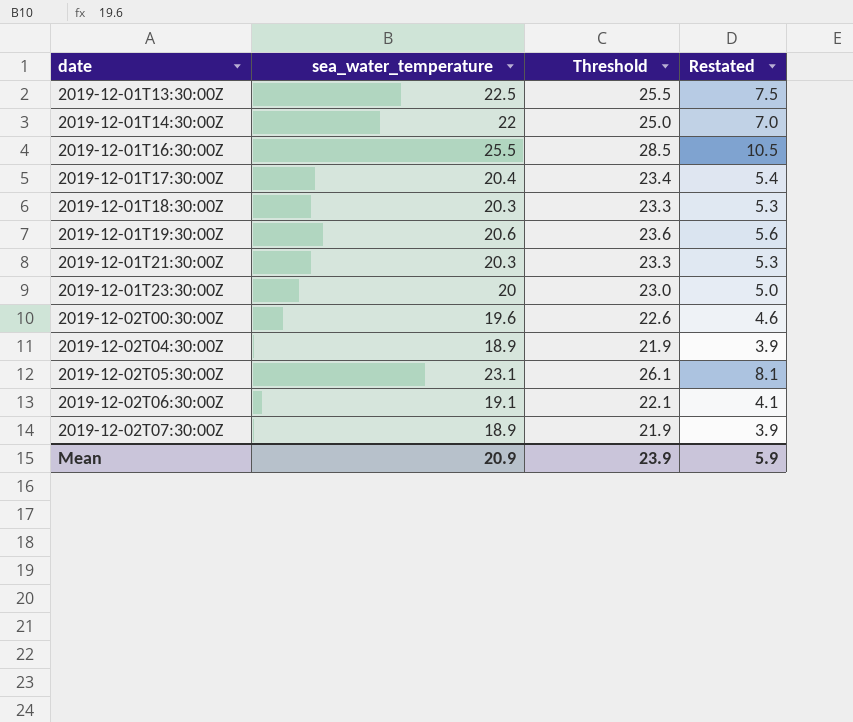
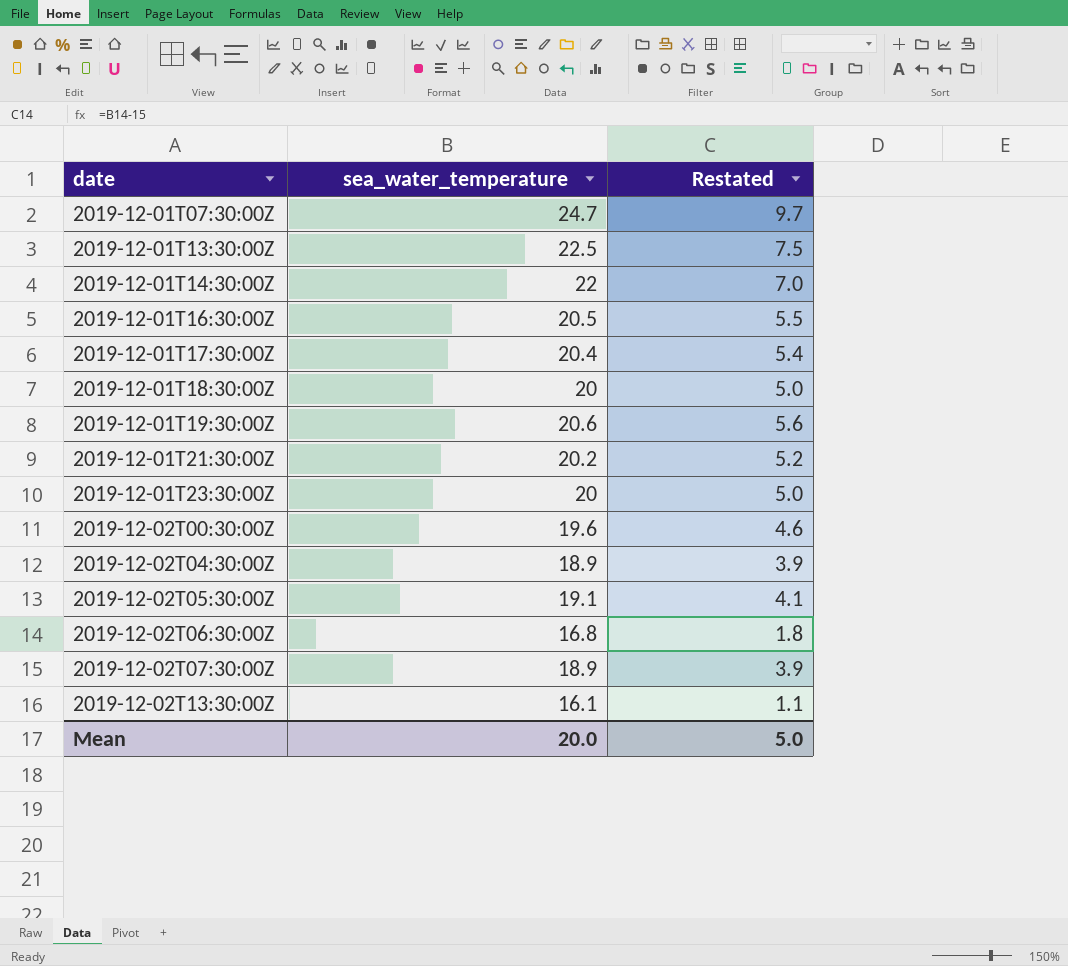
column Threshold | formula: [sea_water_temperature] + 3 -> none
row 2019-12-01T07:30:00Z: none -> 24.7 | 9.7
2019-12-01T16:30:00Z | sea_water_temperature: 25.5 -> 20.5
2019-12-01T16:30:00Z | Restated: 10.5 -> 5.5
2019-12-01T18:30:00Z | sea_water_temperature: 20.3 -> 20
2019-12-01T18:30:00Z | Restated: 5.3 -> 5.0
2019-12-01T21:30:00Z | sea_water_temperature: 20.3 -> 20.2
2019-12-01T21:30:00Z | Restated: 5.3 -> 5.2
2019-12-02T05:30:00Z | sea_water_temperature: 23.1 -> 19.1
2019-12-02T05:30:00Z | Restated: 8.1 -> 4.1
2019-12-02T06:30:00Z | sea_water_temperature: 19.1 -> 16.8
2019-12-02T06:30:00Z | Restated: 4.1 -> 1.8
row 2019-12-02T13:30:00Z: none -> 16.1 | 1.1
Mean | sea_water_temperature: 20.9 -> 20.0
Mean | Restated: 5.9 -> 5.0

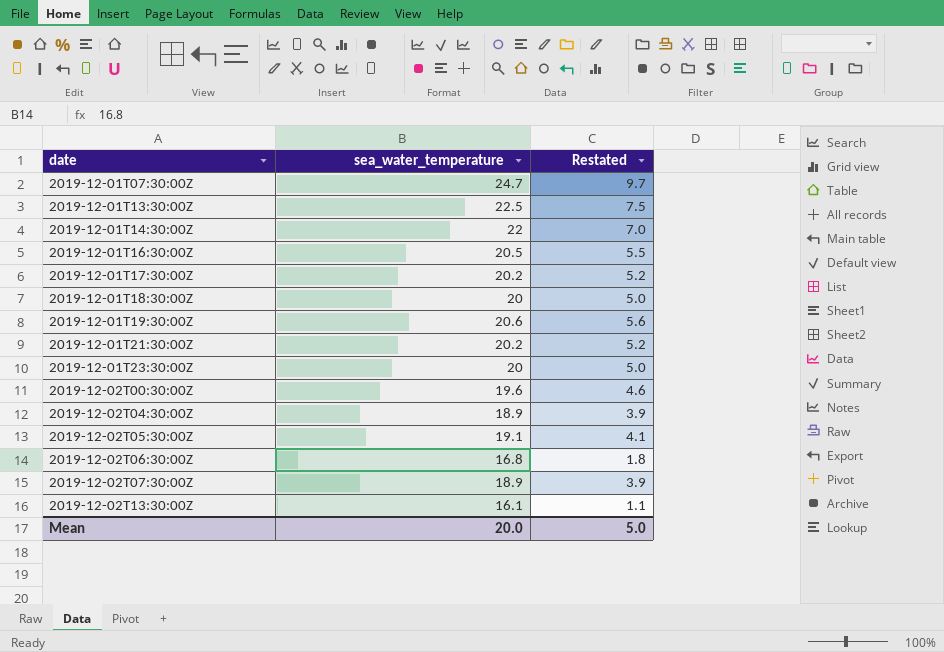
2019-12-01T17:30:00Z | sea_water_temperature: 20.4 -> 20.2
2019-12-01T17:30:00Z | Restated: 5.4 -> 5.2

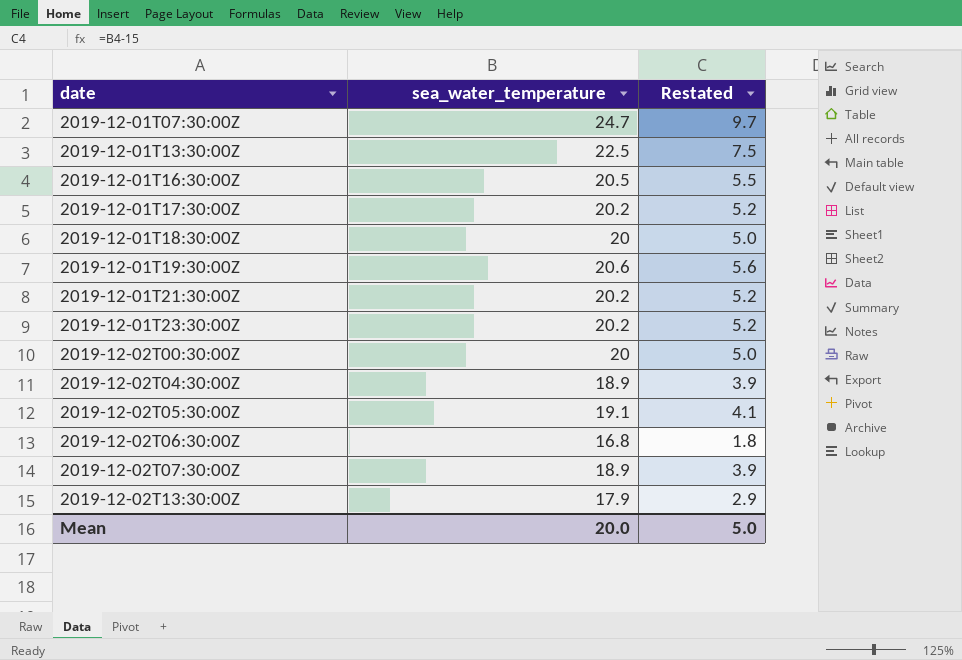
row 2019-12-01T14:30:00Z: 22 | 7.0 -> none
2019-12-01T23:30:00Z | sea_water_temperature: 20 -> 20.2
2019-12-01T23:30:00Z | Restated: 5.0 -> 5.2
2019-12-02T00:30:00Z | sea_water_temperature: 19.6 -> 20
2019-12-02T00:30:00Z | Restated: 4.6 -> 5.0
2019-12-02T13:30:00Z | sea_water_temperature: 16.1 -> 17.9
2019-12-02T13:30:00Z | Restated: 1.1 -> 2.9

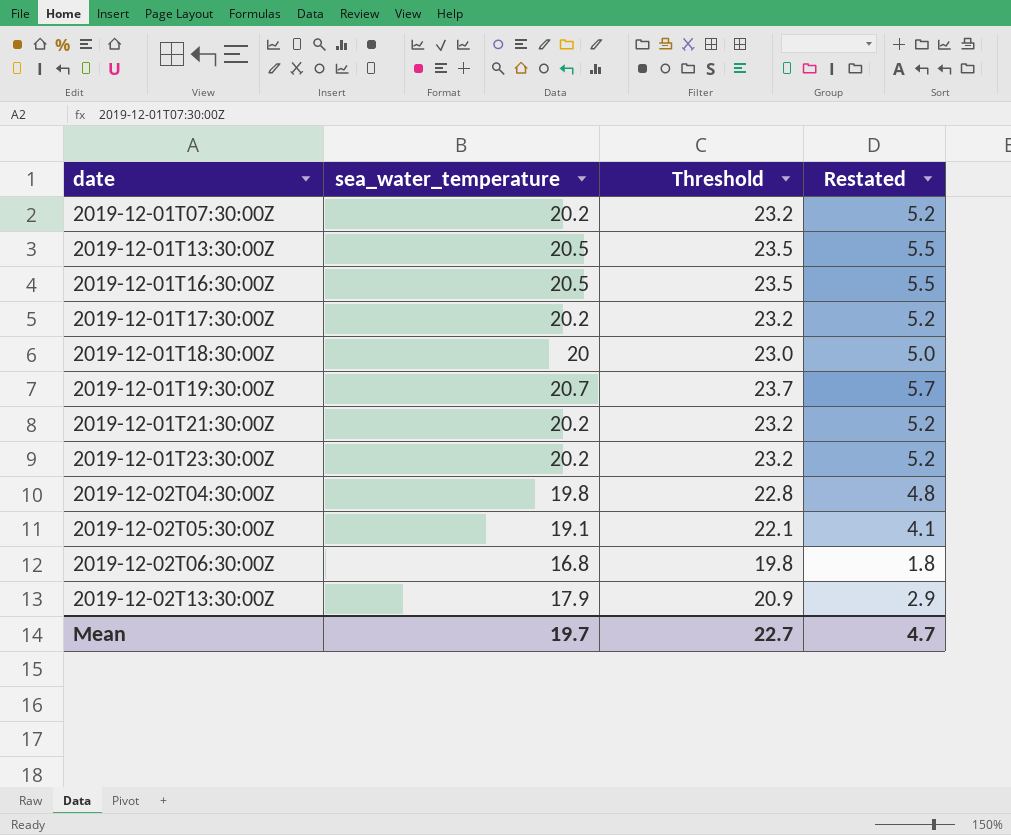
column Threshold | formula: none -> [sea_water_temperature] + 3
row 2019-12-02T00:30:00Z: 20 | 5.0 -> none
row 2019-12-02T07:30:00Z: 18.9 | 3.9 -> none
2019-12-01T07:30:00Z | sea_water_temperature: 24.7 -> 20.2
2019-12-01T07:30:00Z | Restated: 9.7 -> 5.2
2019-12-01T13:30:00Z | sea_water_temperature: 22.5 -> 20.5
2019-12-01T13:30:00Z | Restated: 7.5 -> 5.5
2019-12-01T19:30:00Z | sea_water_temperature: 20.6 -> 20.7
2019-12-01T19:30:00Z | Restated: 5.6 -> 5.7
2019-12-02T04:30:00Z | sea_water_temperature: 18.9 -> 19.8
2019-12-02T04:30:00Z | Restated: 3.9 -> 4.8
Mean | sea_water_temperature: 20.0 -> 19.7
Mean | Restated: 5.0 -> 4.7

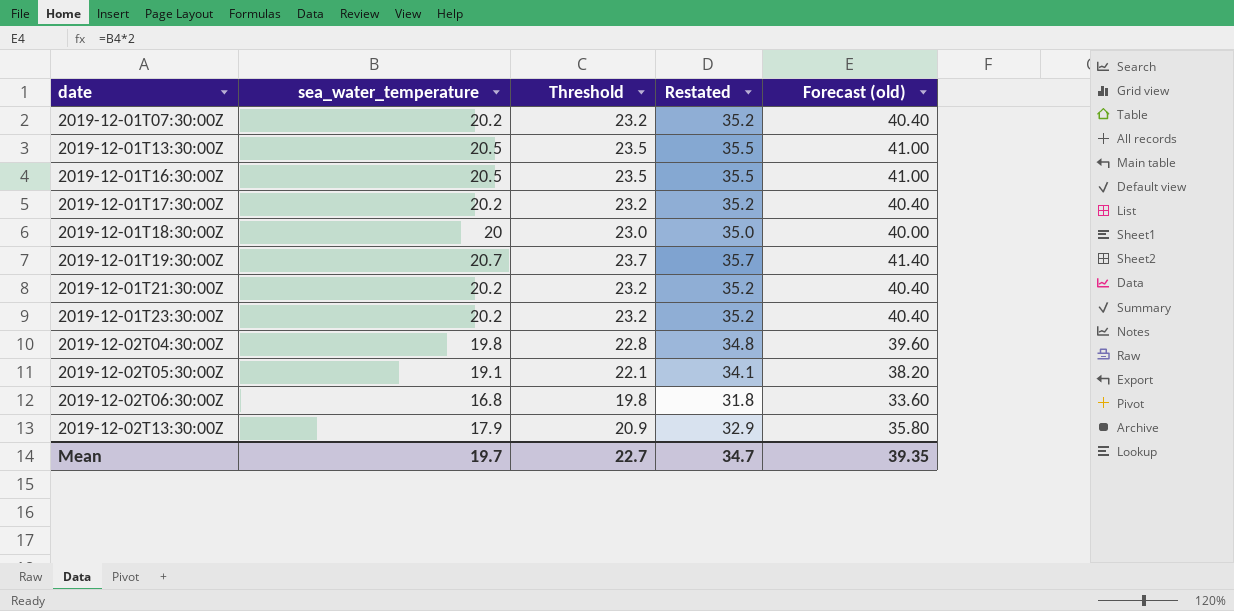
column Restated | formula: [sea_water_temperature] - 15 -> [sea_water_temperature] + 15
column Forecast (old) | formula: none -> [sea_water_temperature] * 2
Mean | Restated: 4.7 -> 34.7

